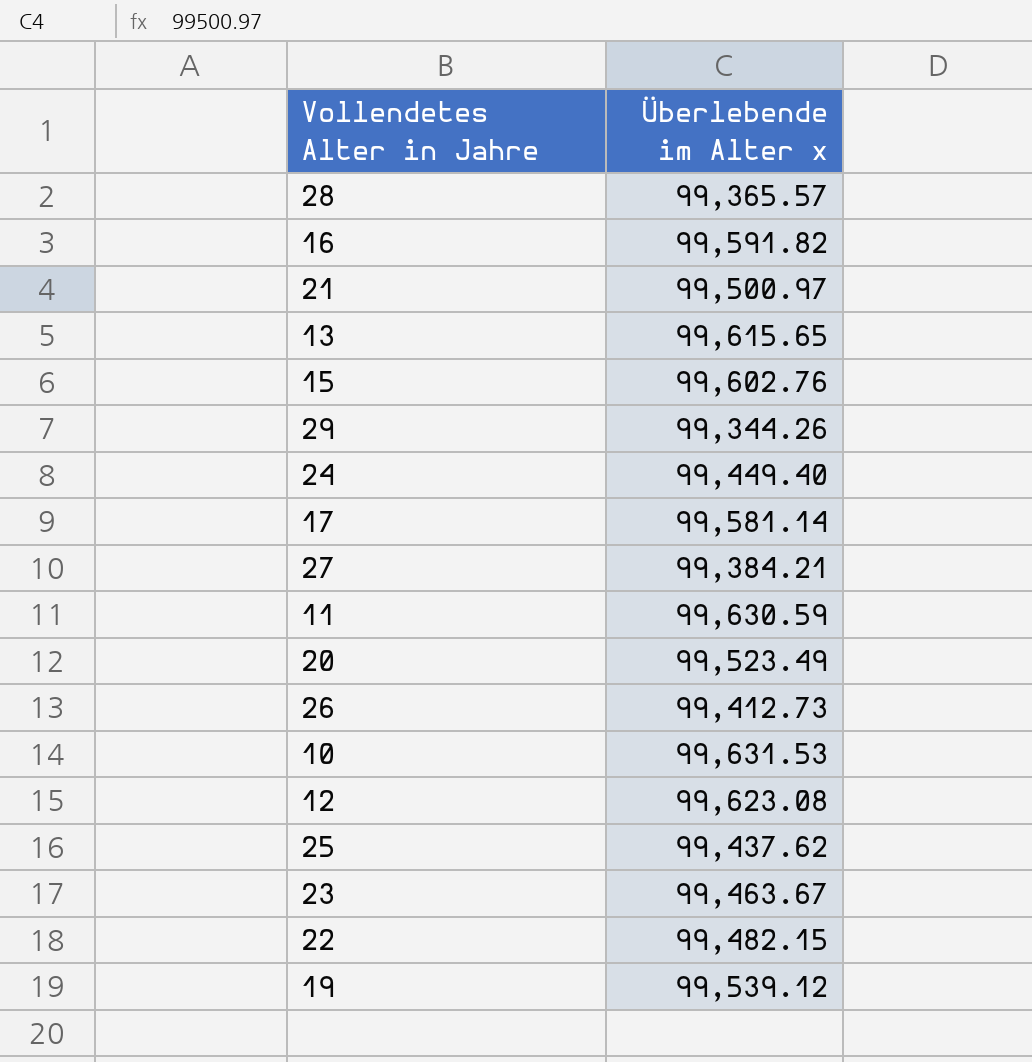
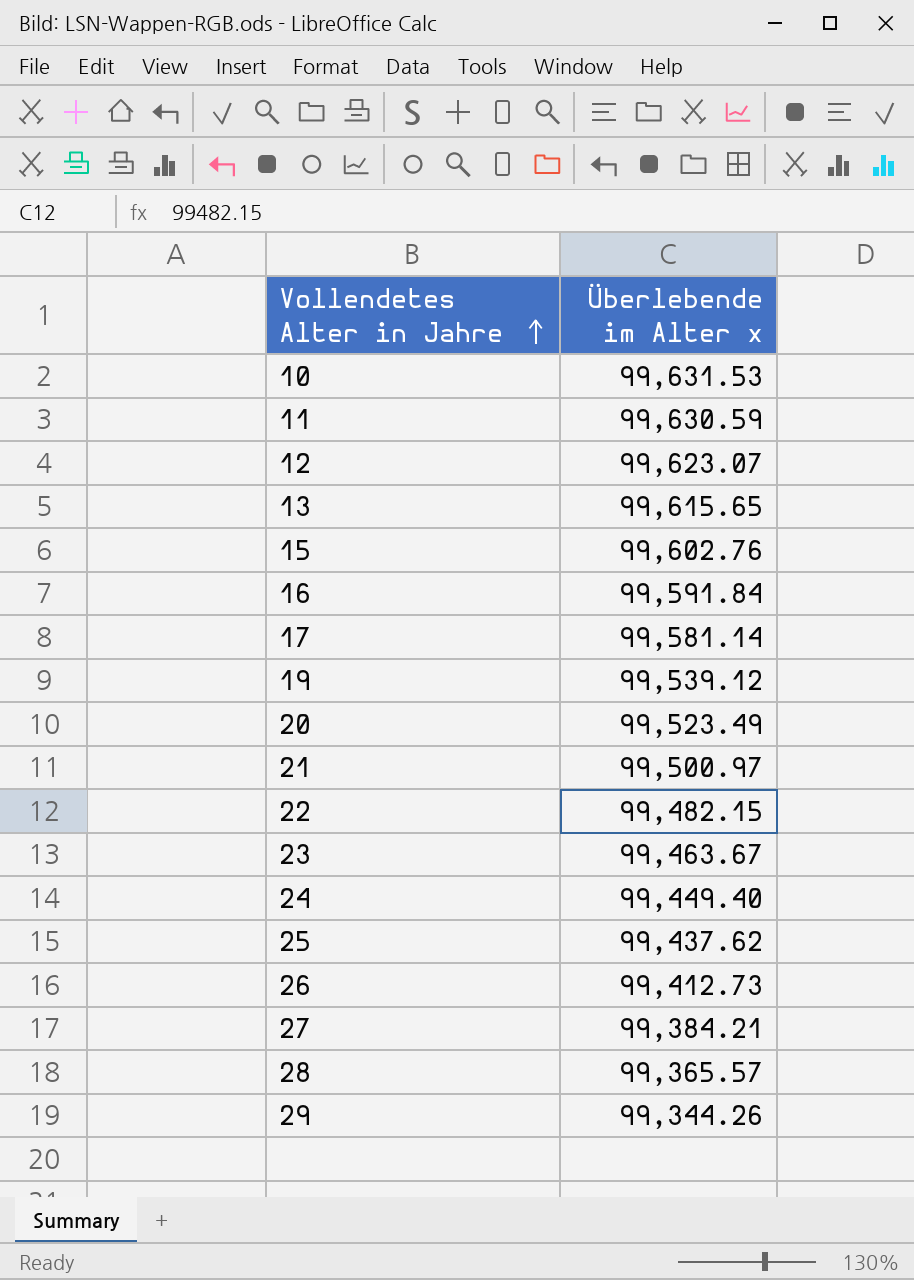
row order: none -> Vollendetes Alter in Jahre ascending
12 | Überlebende im Alter x: 99,623.08 -> 99,623.07
16 | Überlebende im Alter x: 99,591.82 -> 99,591.84

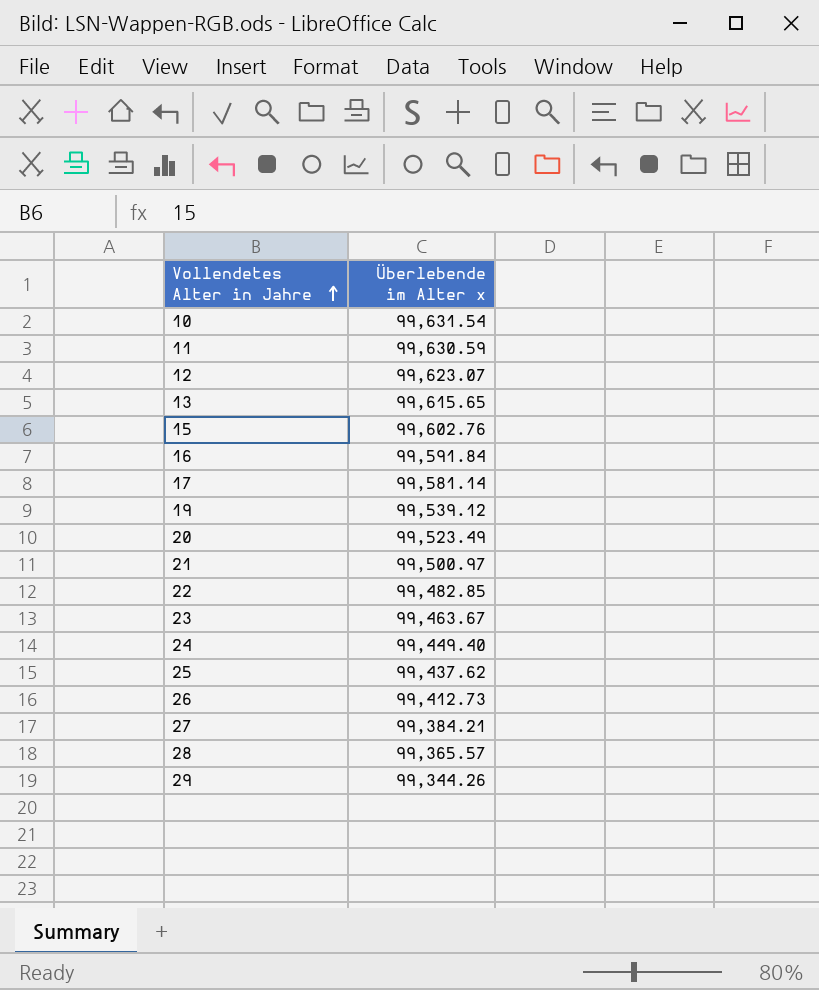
10 | Überlebende im Alter x: 99,631.53 -> 99,631.54
22 | Überlebende im Alter x: 99,482.15 -> 99,482.85

